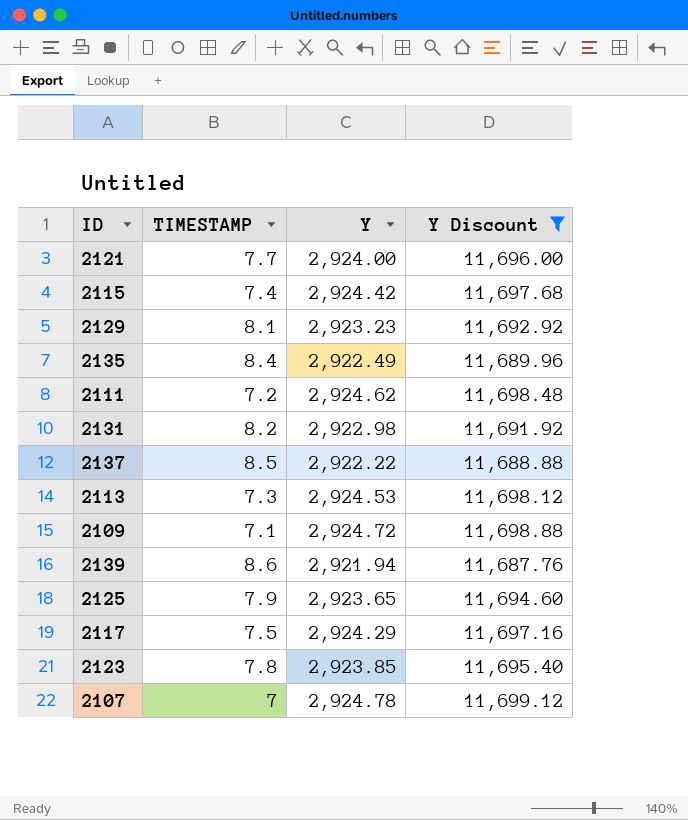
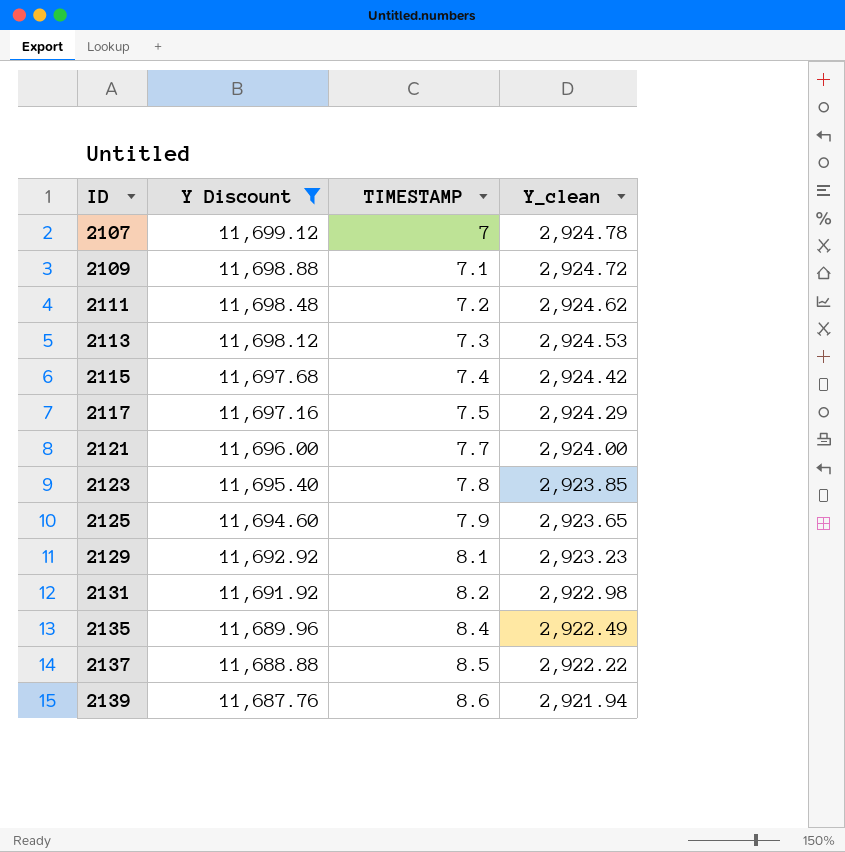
row order: none -> ID ascending
column Y Discount | position: 4 -> 2
column name: Y -> Y_clean

